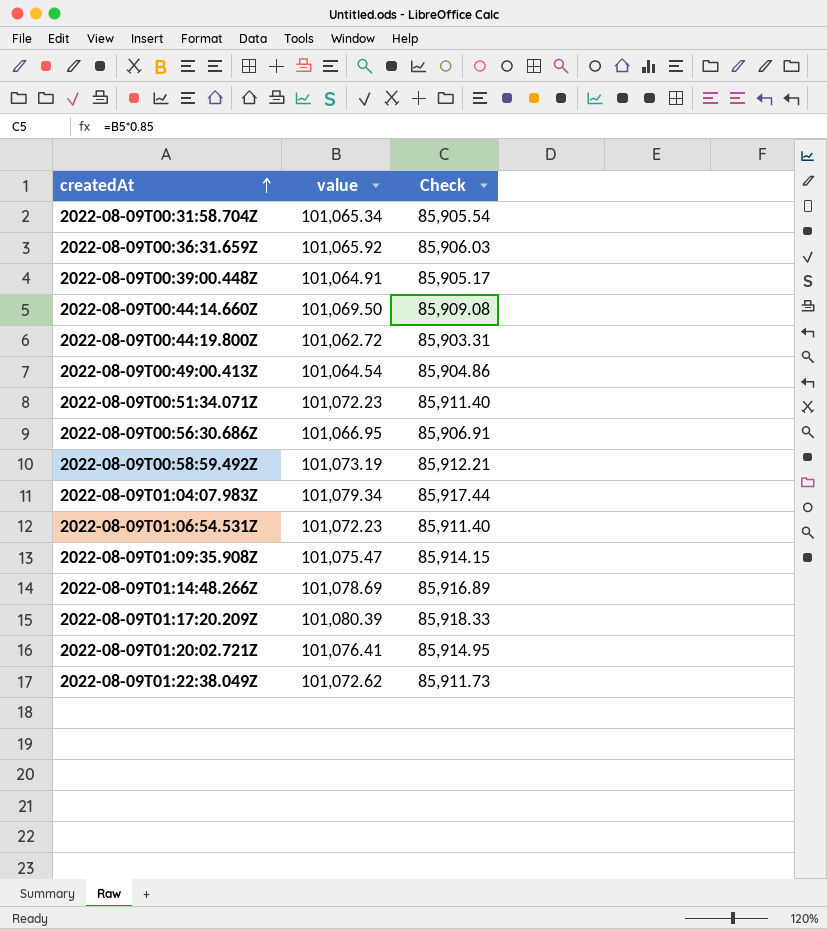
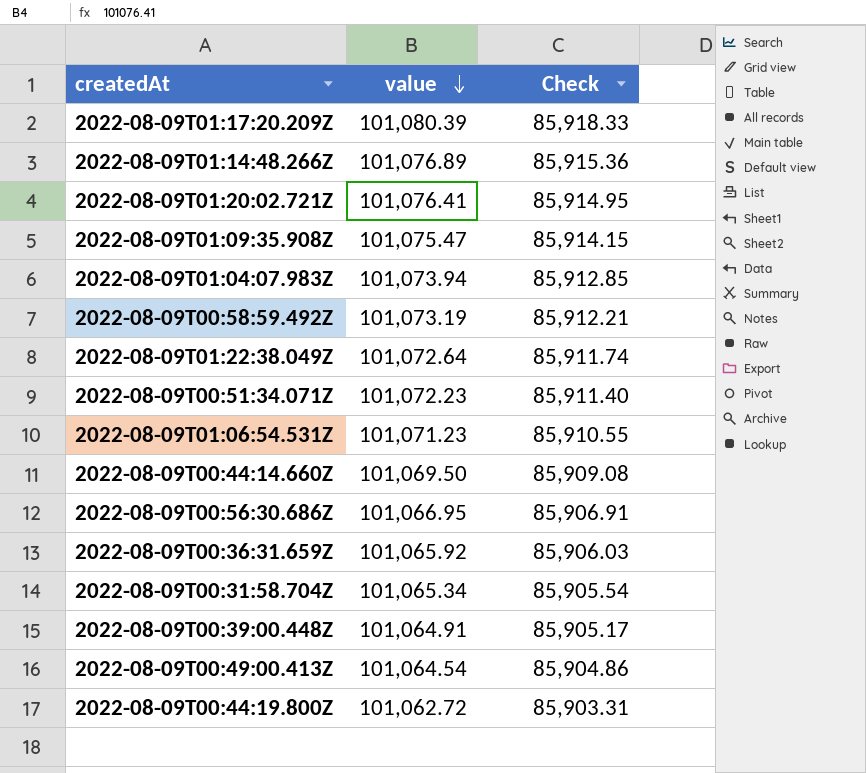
row order: createdAt ascending -> value descending
2022-08-09T01:14:48.266Z | value: 101,078.69 -> 101,076.89
2022-08-09T01:14:48.266Z | Check: 85,916.89 -> 85,915.36
2022-08-09T01:04:07.983Z | value: 101,079.34 -> 101,073.94
2022-08-09T01:04:07.983Z | Check: 85,917.44 -> 85,912.85
2022-08-09T01:22:38.049Z | value: 101,072.62 -> 101,072.64
2022-08-09T01:22:38.049Z | Check: 85,911.73 -> 85,911.74
2022-08-09T01:06:54.531Z | value: 101,072.23 -> 101,071.23
2022-08-09T01:06:54.531Z | Check: 85,911.40 -> 85,910.55

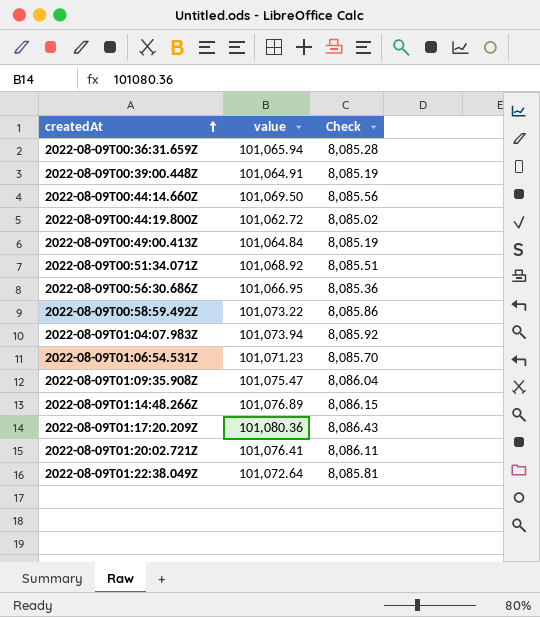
row order: value descending -> createdAt ascending
column Check | formula: [value] * 0.85 -> [value] * 0.08
row 2022-08-09T00:31:58.704Z: 101,065.34 | 85,905.54 -> none
2022-08-09T00:36:31.659Z | value: 101,065.92 -> 101,065.94
2022-08-09T00:49:00.413Z | value: 101,064.54 -> 101,064.84
2022-08-09T00:51:34.071Z | value: 101,072.23 -> 101,068.92
2022-08-09T00:58:59.492Z | value: 101,073.19 -> 101,073.22
2022-08-09T01:17:20.209Z | value: 101,080.39 -> 101,080.36

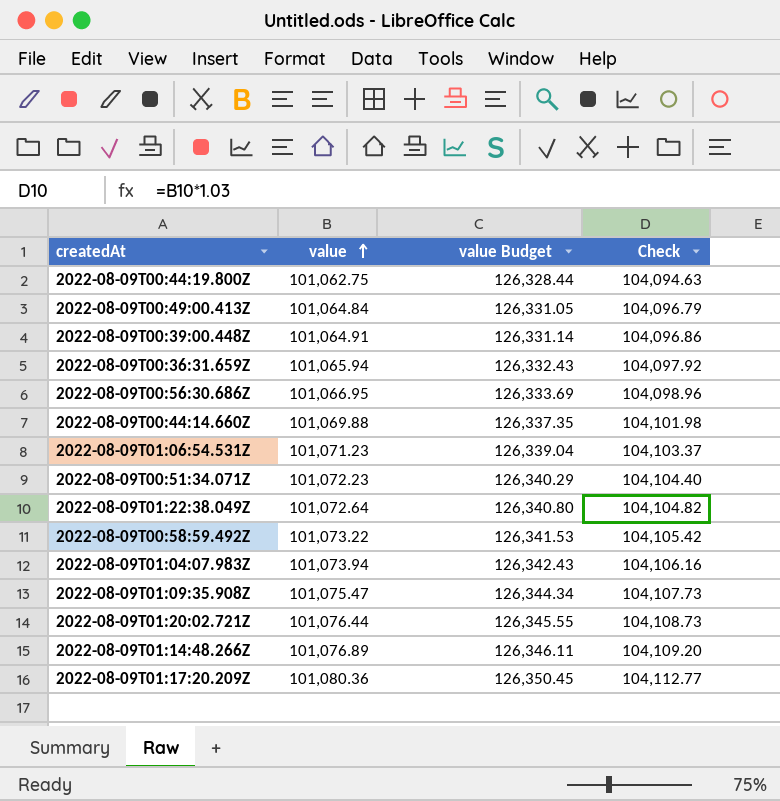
row order: createdAt ascending -> value ascending
column value Budget | formula: none -> [value] * 1.25
column Check | formula: [value] * 0.08 -> [value] * 1.03
2022-08-09T00:44:19.800Z | value: 101,062.72 -> 101,062.75
2022-08-09T00:44:14.660Z | value: 101,069.50 -> 101,069.88
2022-08-09T00:51:34.071Z | value: 101,068.92 -> 101,072.23
2022-08-09T01:20:02.721Z | value: 101,076.41 -> 101,076.44

